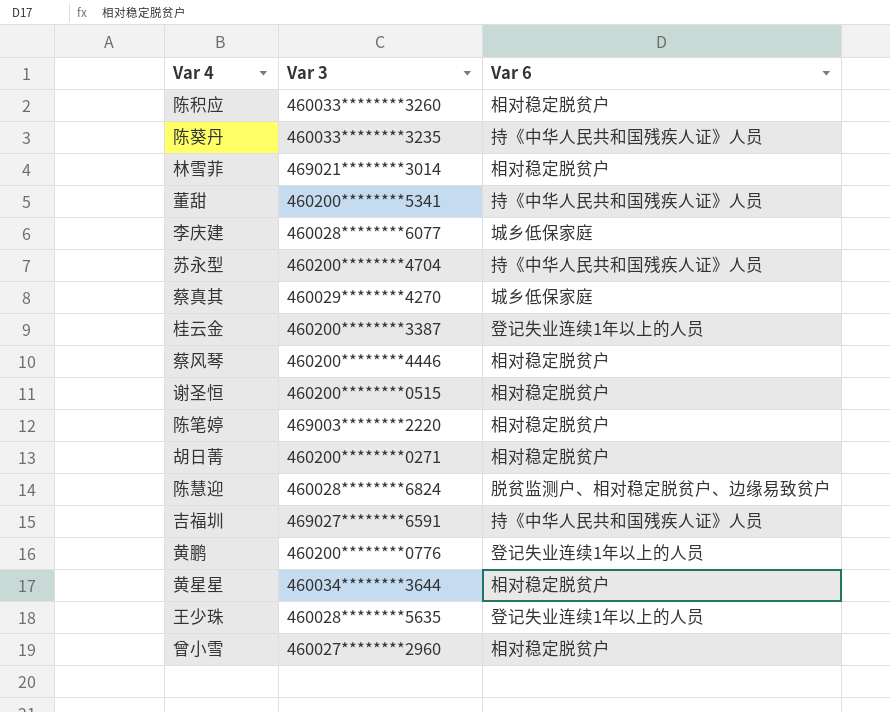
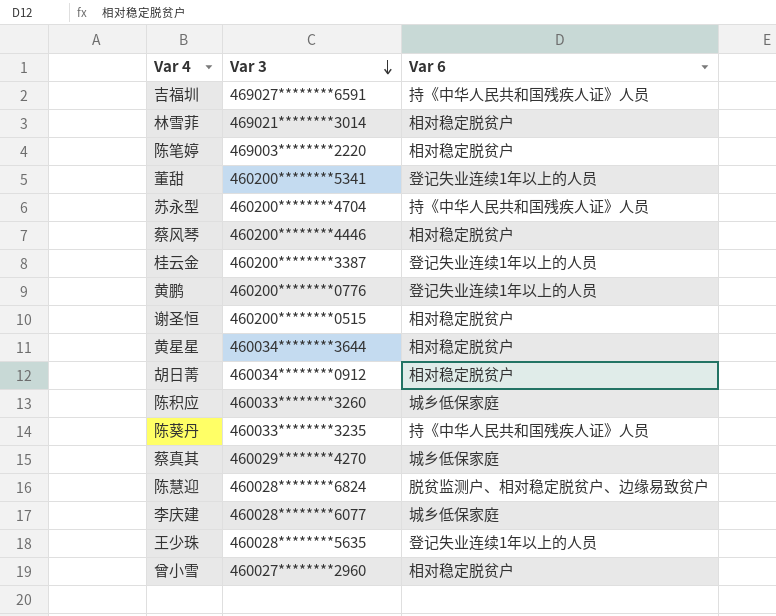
row order: none -> Var 3 descending
董甜 | Var 6: 持《中华人民共和国残疾人证》人员 -> 登记失业连续1年以上的人员
胡日菁 | Var 3: 460200********0271 -> 460034********0912
陈积应 | Var 6: 相对稳定脱贫户 -> 城乡低保家庭

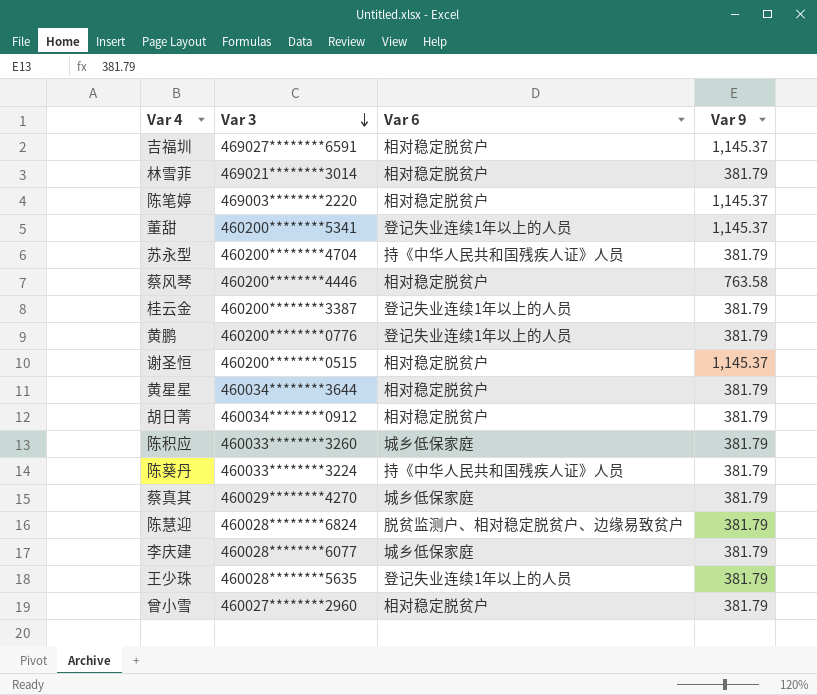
column Var 9 | position: none -> 4
吉福圳 | Var 6: 持《中华人民共和国残疾人证》人员 -> 相对稳定脱贫户
陈葵丹 | Var 3: 460033********3235 -> 460033********3224

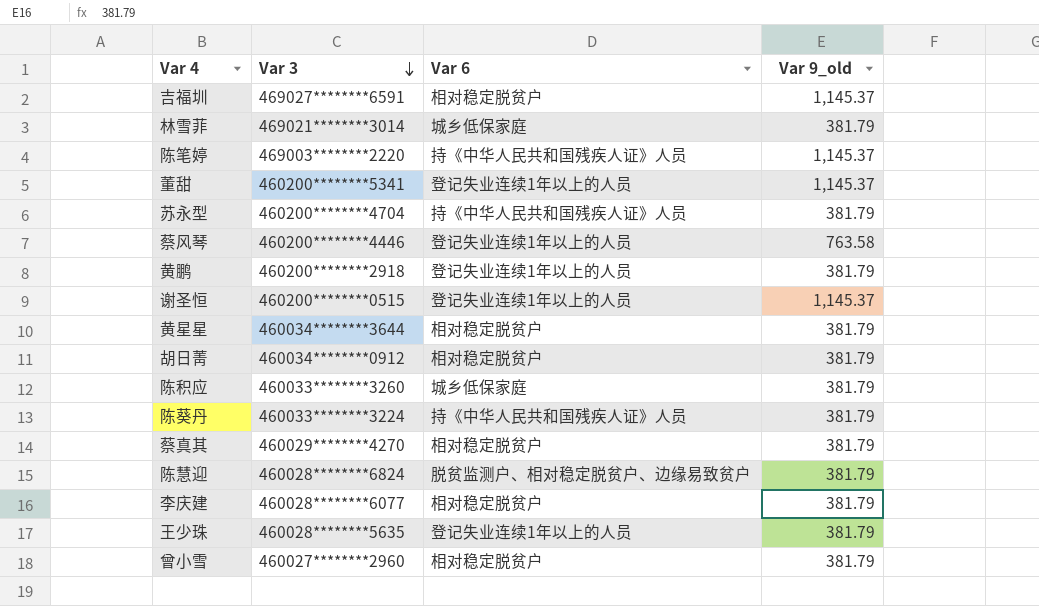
column name: Var 9 -> Var 9_old
row 桂云金: 460200********3387 | 登记失业连续1年以上的人员 | 381.79 -> none
林雪菲 | Var 6: 相对稳定脱贫户 -> 城乡低保家庭
陈笔婷 | Var 6: 相对稳定脱贫户 -> 持《中华人民共和国残疾人证》人员
蔡风琴 | Var 6: 相对稳定脱贫户 -> 登记失业连续1年以上的人员
黄鹏 | Var 3: 460200********0776 -> 460200********2918
谢圣恒 | Var 6: 相对稳定脱贫户 -> 登记失业连续1年以上的人员
蔡真其 | Var 6: 城乡低保家庭 -> 相对稳定脱贫户
李庆建 | Var 6: 城乡低保家庭 -> 相对稳定脱贫户

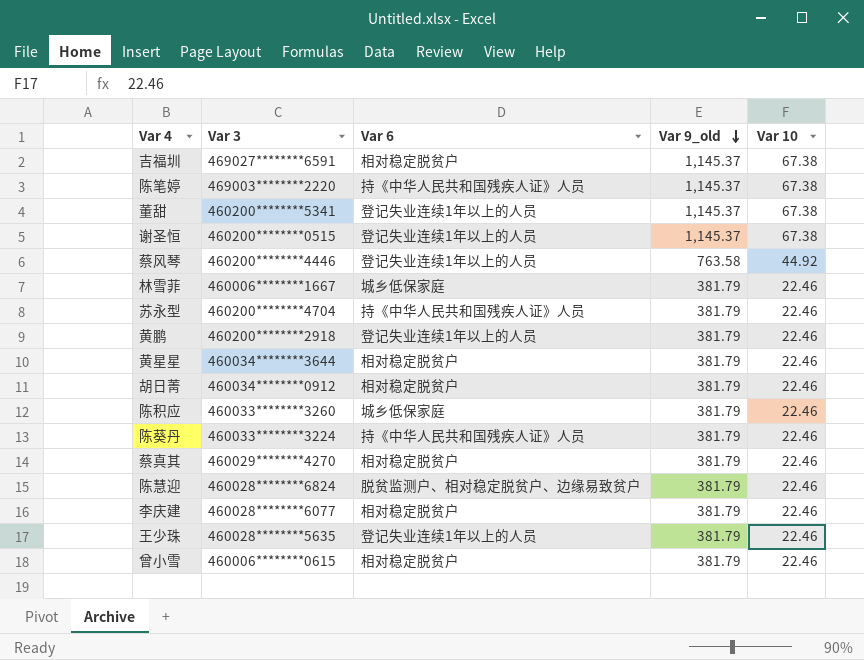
row order: Var 3 descending -> Var 9_old descending
column Var 10 | position: none -> 5
林雪菲 | Var 3: 469021********3014 -> 460006********1667
曾小雪 | Var 3: 460027********2960 -> 460006********0615

